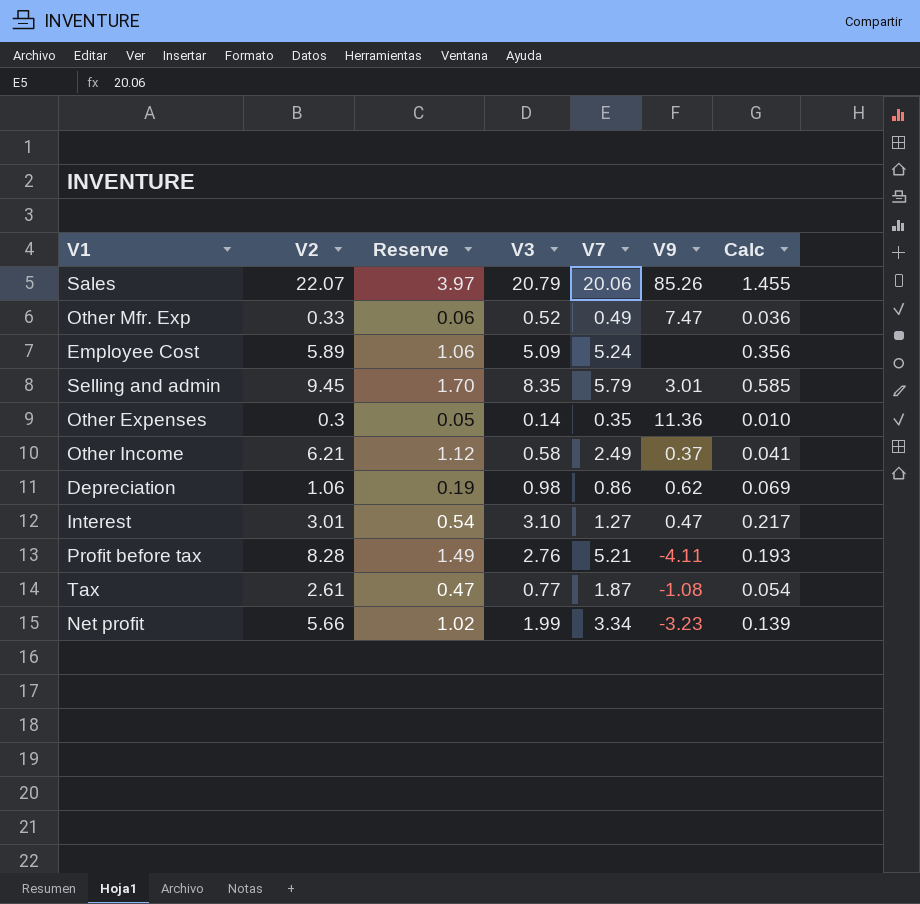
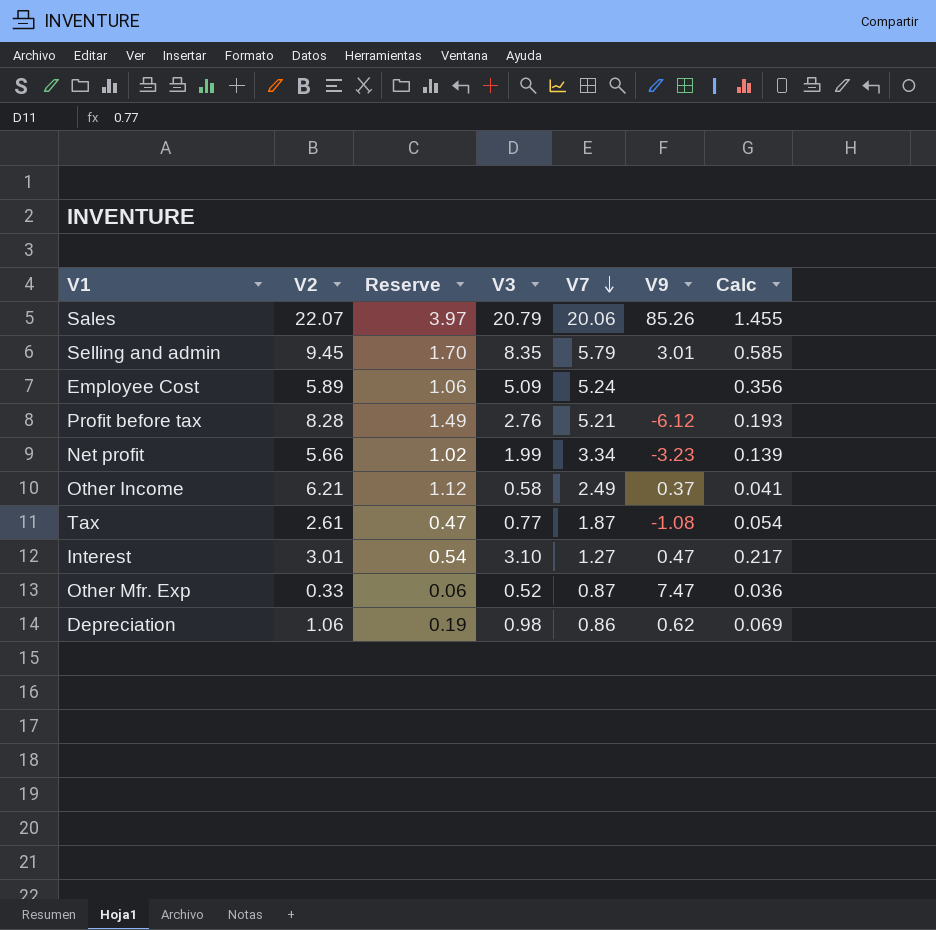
row order: none -> V7 descending
row Other Expenses: 0.3 | 0.05 | 0.14 | 0.35 | 11.36 | 0.010 -> none
Profit before tax | V9: -4.11 -> -6.12
Other Mfr. Exp | V7: 0.49 -> 0.87

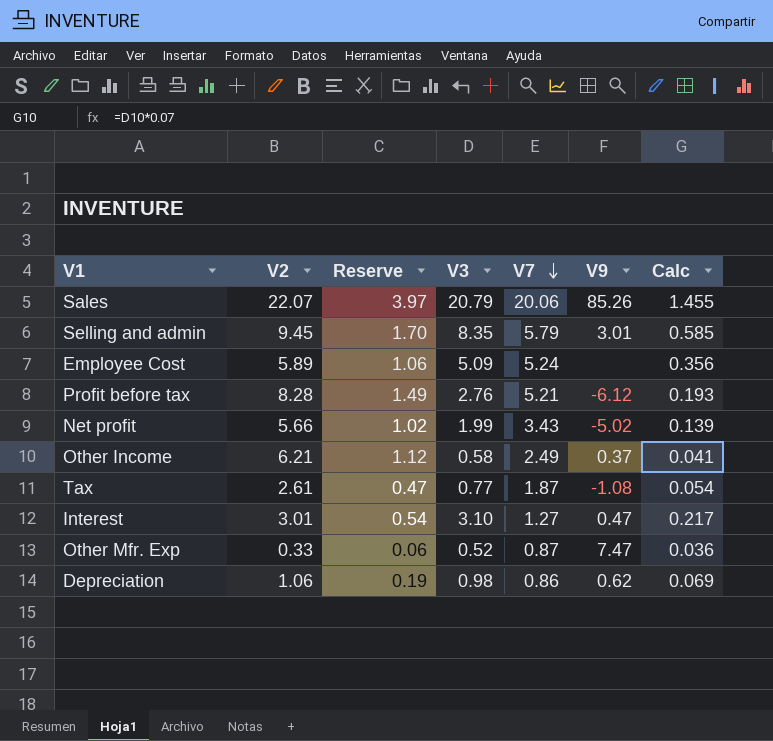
Net profit | V7: 3.34 -> 3.43
Net profit | V9: -3.23 -> -5.02

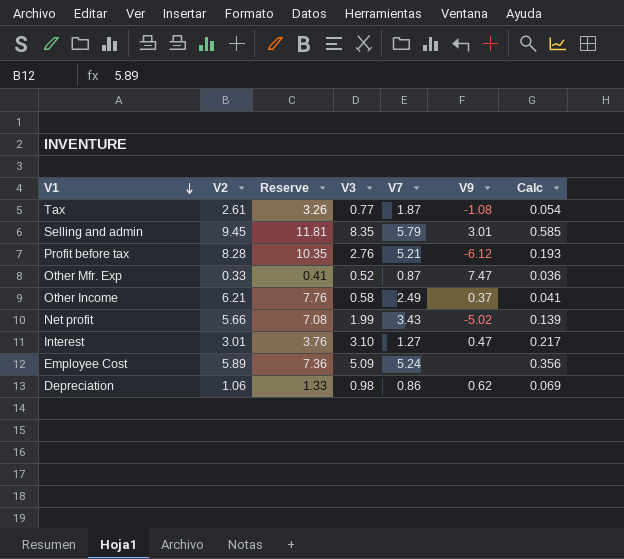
row order: V7 descending -> V1 descending
column Reserve | formula: [V2] * 0.18 -> [V2] * 1.25
row Sales: 22.07 | 3.97 | 20.79 | 20.06 | 85.26 | 1.455 -> none

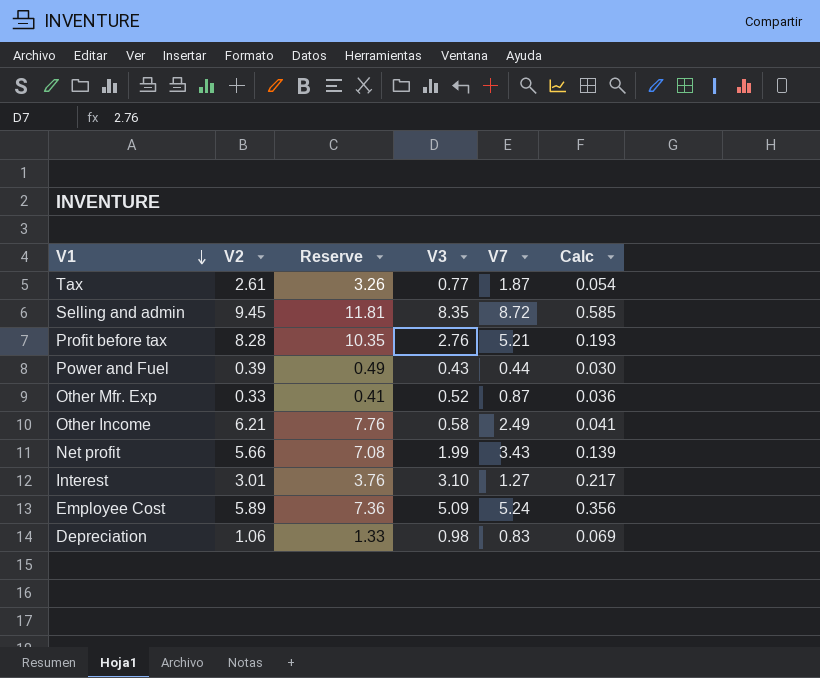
column V9 | position: 6 -> none
Selling and admin | V7: 5.79 -> 8.72
row Power and Fuel: none -> 0.39 | 0.49 | 0.43 | 0.44 | 0.030
Depreciation | V7: 0.86 -> 0.83

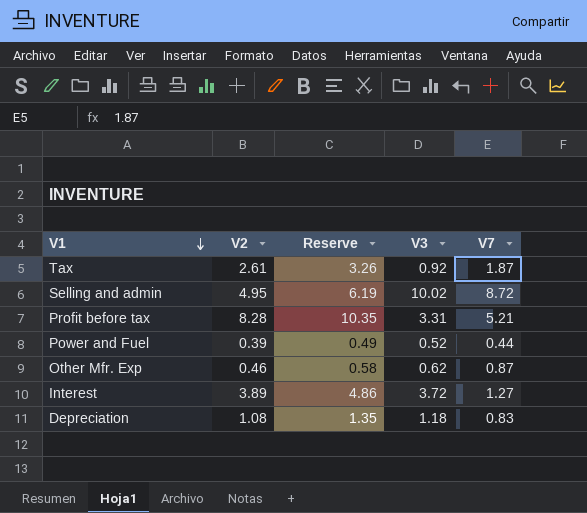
column Calc | formula: [V3] * 0.07 -> none
row Other Income: 6.21 | 7.76 | 0.58 | 2.49 | 0.041 -> none
row Net profit: 5.66 | 7.08 | 1.99 | 3.43 | 0.139 -> none
row Employee Cost: 5.89 | 7.36 | 5.09 | 5.24 | 0.356 -> none
Tax | V3: 0.77 -> 0.92
Selling and admin | V2: 9.45 -> 4.95
Selling and admin | Reserve: 11.81 -> 6.19
Selling and admin | V3: 8.35 -> 10.02
Profit before tax | V3: 2.76 -> 3.31
Power and Fuel | V3: 0.43 -> 0.52
Other Mfr. Exp | V2: 0.33 -> 0.46
Other Mfr. Exp | Reserve: 0.41 -> 0.58
Other Mfr. Exp | V3: 0.52 -> 0.62
Interest | V2: 3.01 -> 3.89
Interest | Reserve: 3.76 -> 4.86
Interest | V3: 3.10 -> 3.72
Depreciation | V2: 1.06 -> 1.08
Depreciation | Reserve: 1.33 -> 1.35
Depreciation | V3: 0.98 -> 1.18

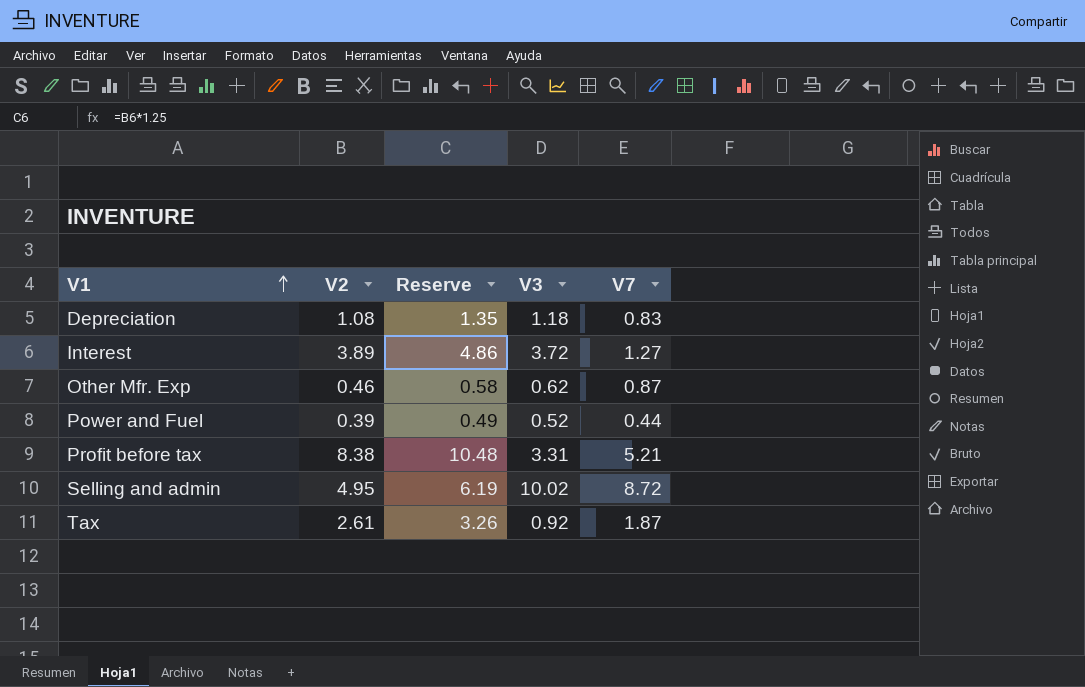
row order: V1 descending -> V1 ascending
Profit before tax | V2: 8.28 -> 8.38
Profit before tax | Reserve: 10.35 -> 10.48

